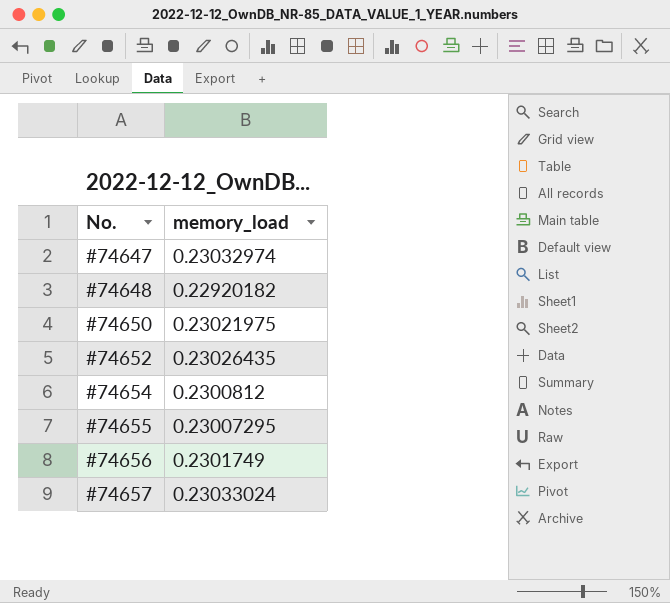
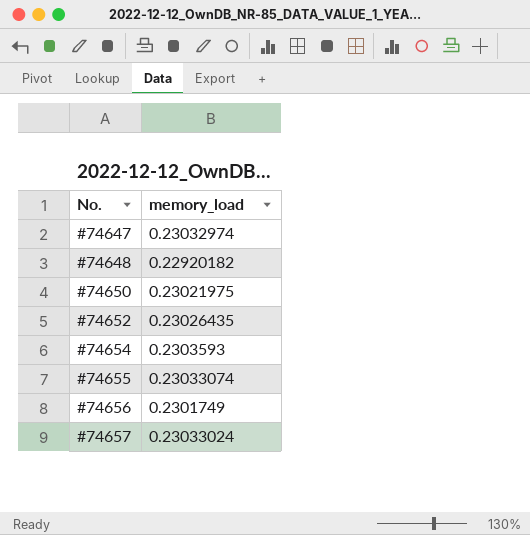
#74654 | memory_load: 0.2300812 -> 0.2303593
#74655 | memory_load: 0.23007295 -> 0.23033074

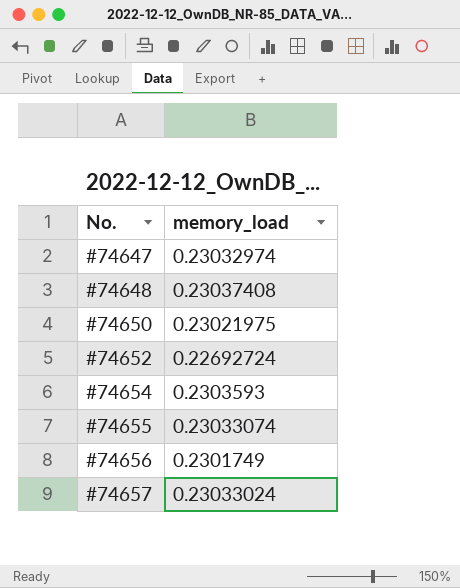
#74648 | memory_load: 0.22920182 -> 0.23037408
#74652 | memory_load: 0.23026435 -> 0.22692724

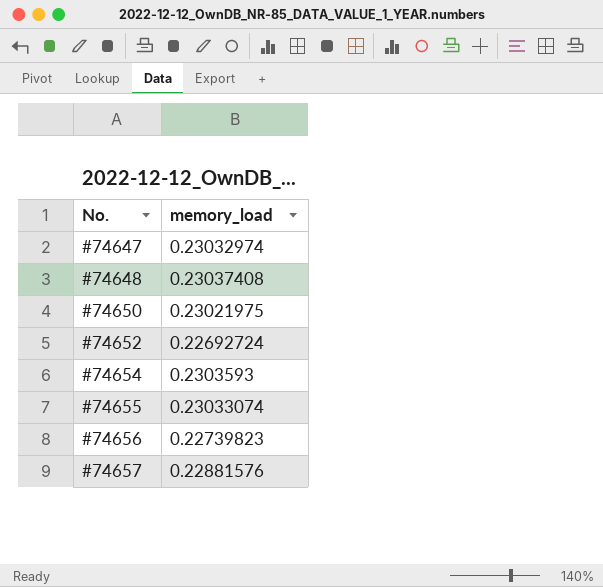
#74656 | memory_load: 0.2301749 -> 0.22739823
#74657 | memory_load: 0.23033024 -> 0.22881576

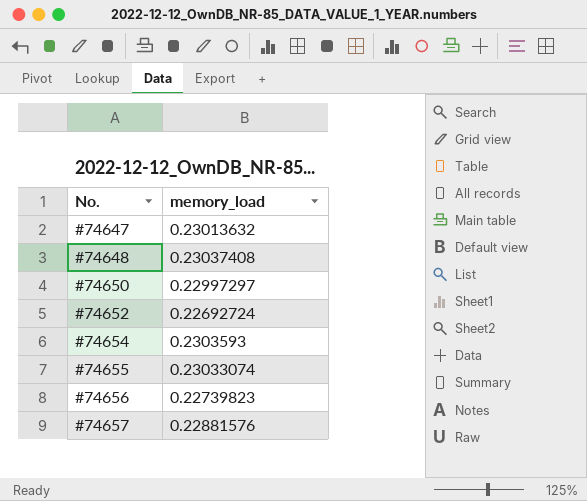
#74647 | memory_load: 0.23032974 -> 0.23013632
#74650 | memory_load: 0.23021975 -> 0.22997297

